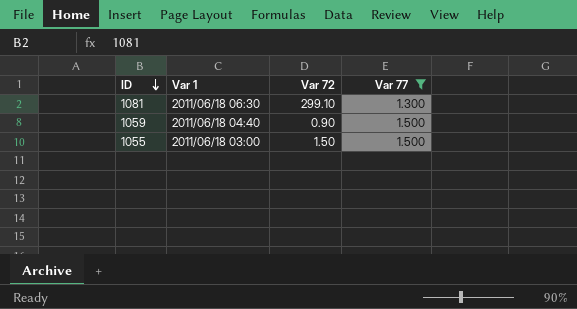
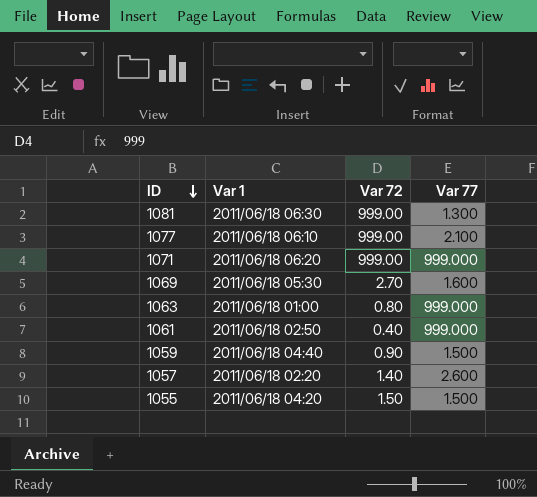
filter: Var 77 <= 1.500 -> none
1081 | Var 72: 299.10 -> 999.00
1055 | Var 1: 2011/06/18 03:00 -> 2011/06/18 04:20

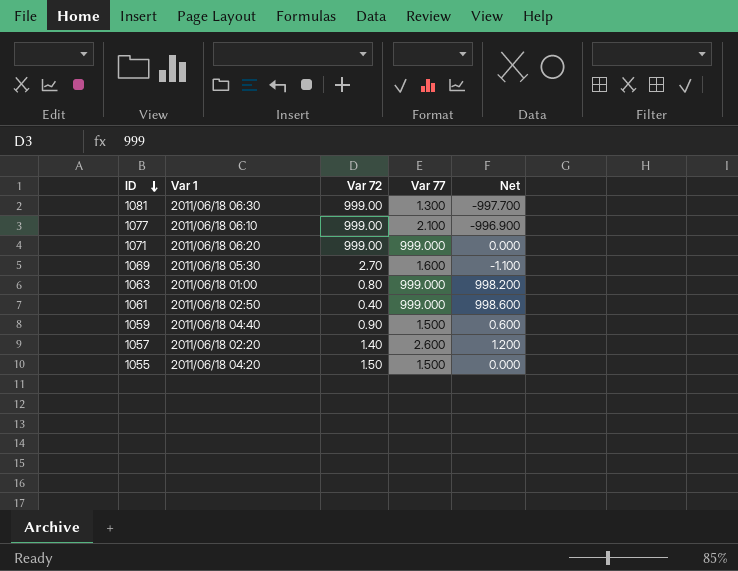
column Net | formula: none -> [Var 77] - [Var 72]

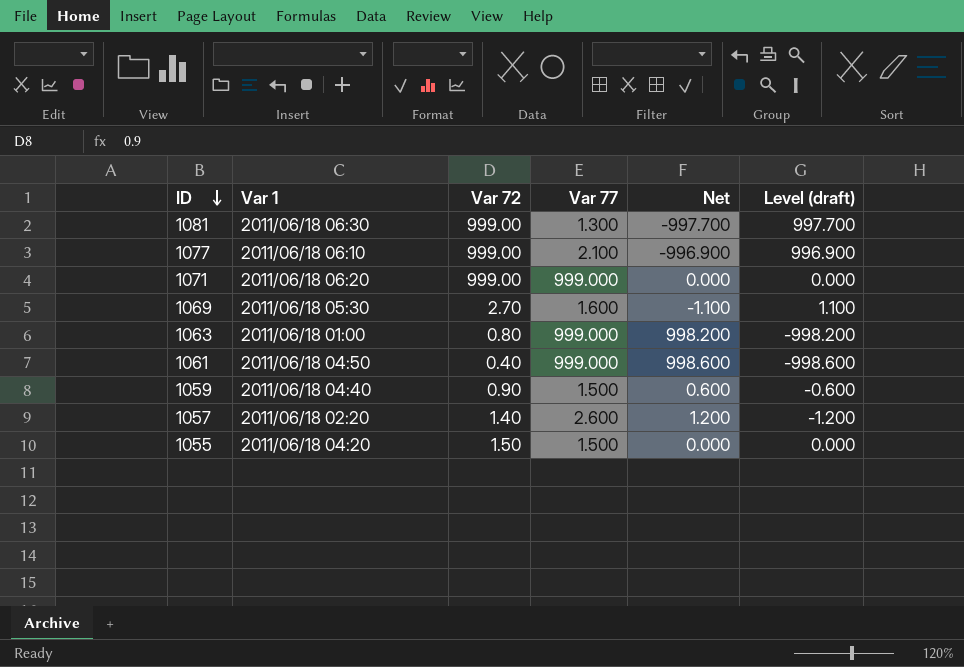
column Level (draft) | formula: none -> [Var 72] - [Var 77]
1061 | Var 1: 2011/06/18 02:50 -> 2011/06/18 04:50

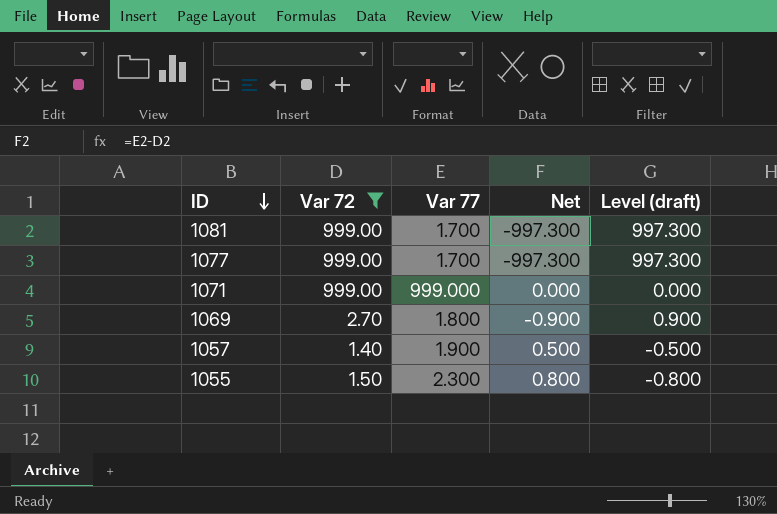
filter: none -> Var 72 >= 1.40
column Var 1 | position: 2 -> none
1081 | Var 77: 1.300 -> 1.700
1081 | Net: -997.700 -> -997.300
1081 | Level (draft): 997.700 -> 997.300
1077 | Var 77: 2.100 -> 1.700
1077 | Net: -996.900 -> -997.300
1077 | Level (draft): 996.900 -> 997.300
1069 | Var 77: 1.600 -> 1.800
1069 | Net: -1.100 -> -0.900
1069 | Level (draft): 1.100 -> 0.900
1057 | Var 77: 2.600 -> 1.900
1057 | Net: 1.200 -> 0.500
1057 | Level (draft): -1.200 -> -0.500
1055 | Var 77: 1.500 -> 2.300
1055 | Net: 0.000 -> 0.800
1055 | Level (draft): 0.000 -> -0.800

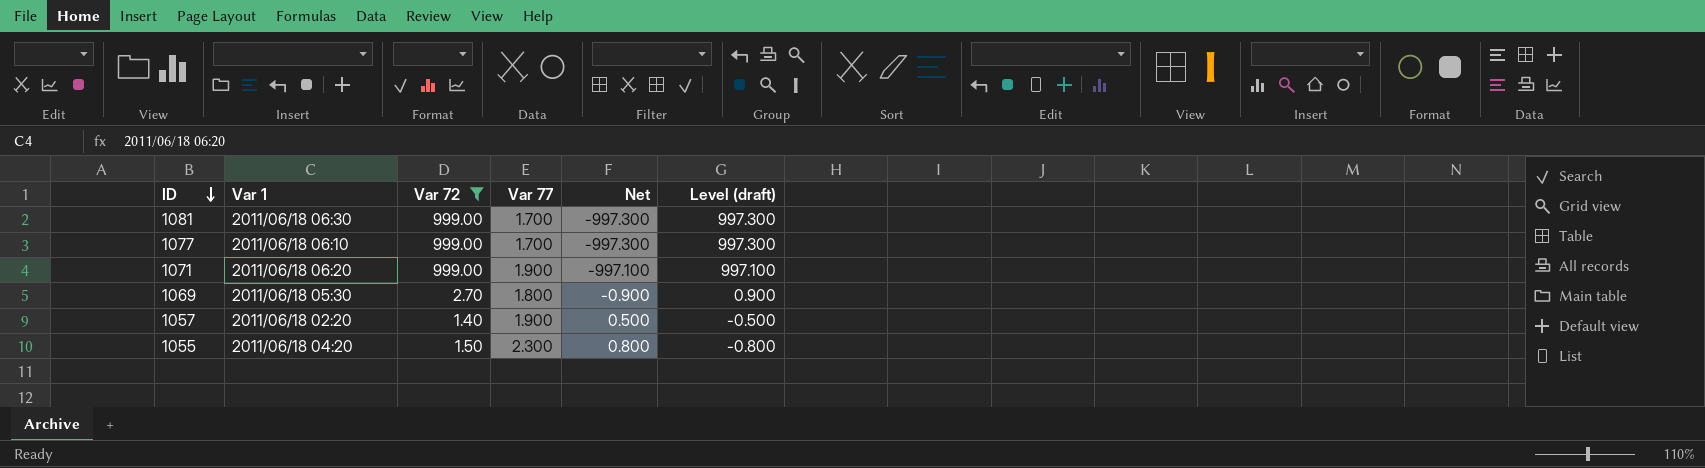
column Var 1 | position: none -> 2
1071 | Var 77: 999.000 -> 1.900
1071 | Net: 0.000 -> -997.100
1071 | Level (draft): 0.000 -> 997.100

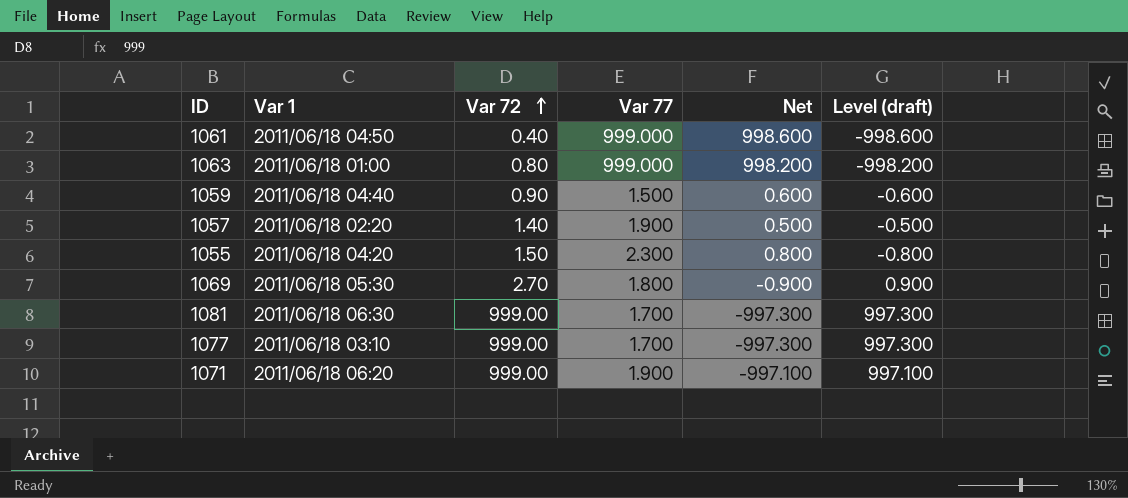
filter: Var 72 >= 1.40 -> none
row order: ID descending -> Var 72 ascending
1077 | Var 1: 2011/06/18 06:10 -> 2011/06/18 03:10

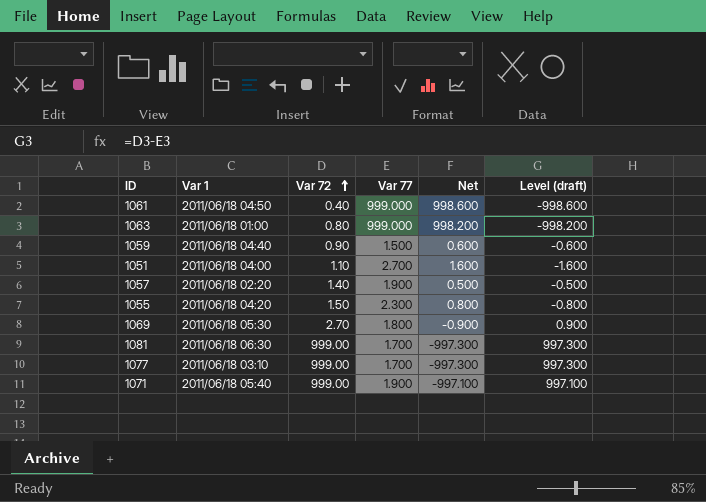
row 1051: none -> 2011/06/18 04:00 | 1.10 | 2.700 | 1.600 | -1.600
1071 | Var 1: 2011/06/18 06:20 -> 2011/06/18 05:40

